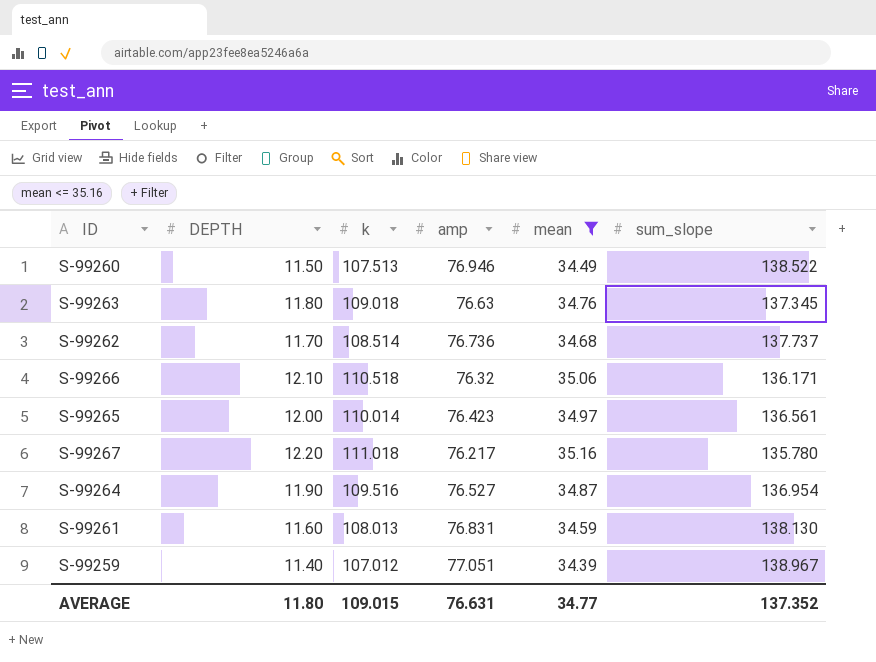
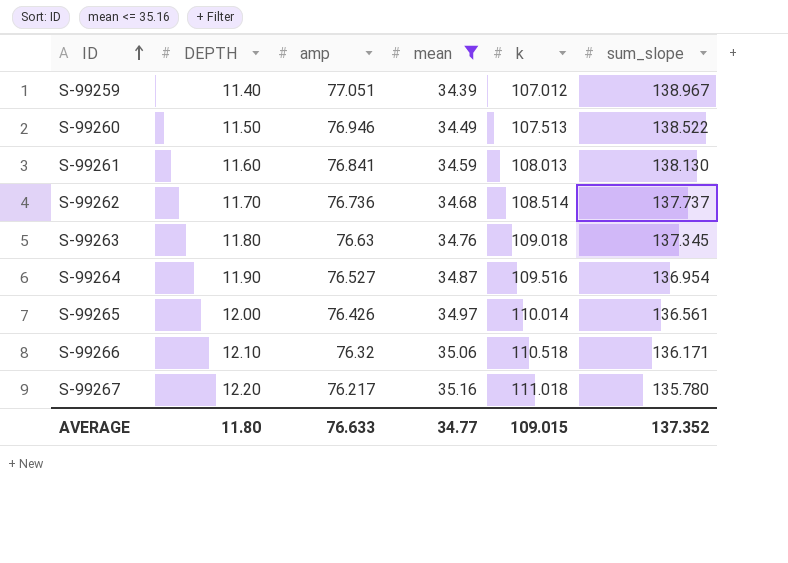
row order: none -> ID ascending
column k | position: 3 -> 5
S-99261 | amp: 76.831 -> 76.841
S-99265 | amp: 76.423 -> 76.426
AVERAGE | amp: 76.631 -> 76.633

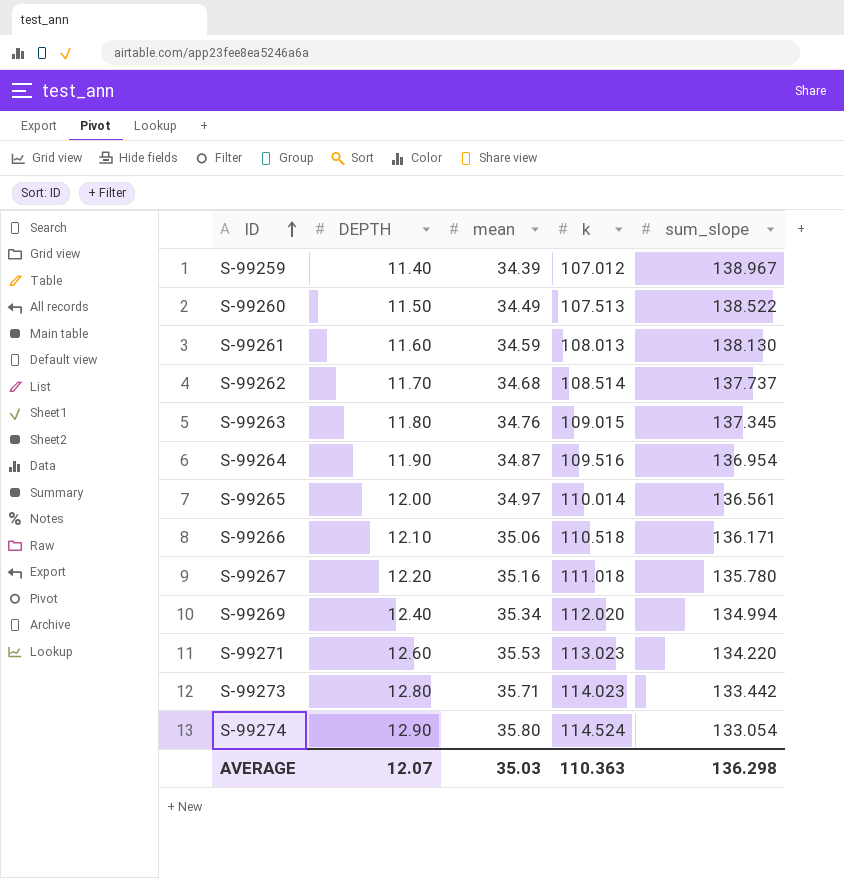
filter: mean <= 35.16 -> none
column amp | position: 3 -> none
S-99263 | k: 109.018 -> 109.015
AVERAGE | DEPTH: 11.80 -> 12.07
AVERAGE | mean: 34.77 -> 35.03
AVERAGE | k: 109.015 -> 110.363
AVERAGE | sum_slope: 137.352 -> 136.298

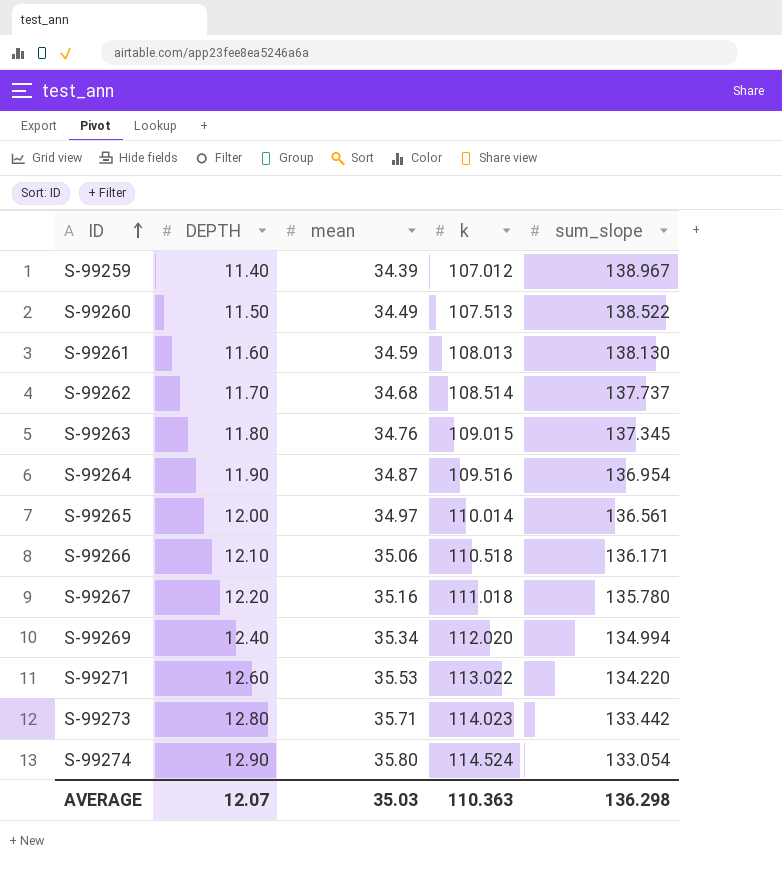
S-99271 | k: 113.023 -> 113.022

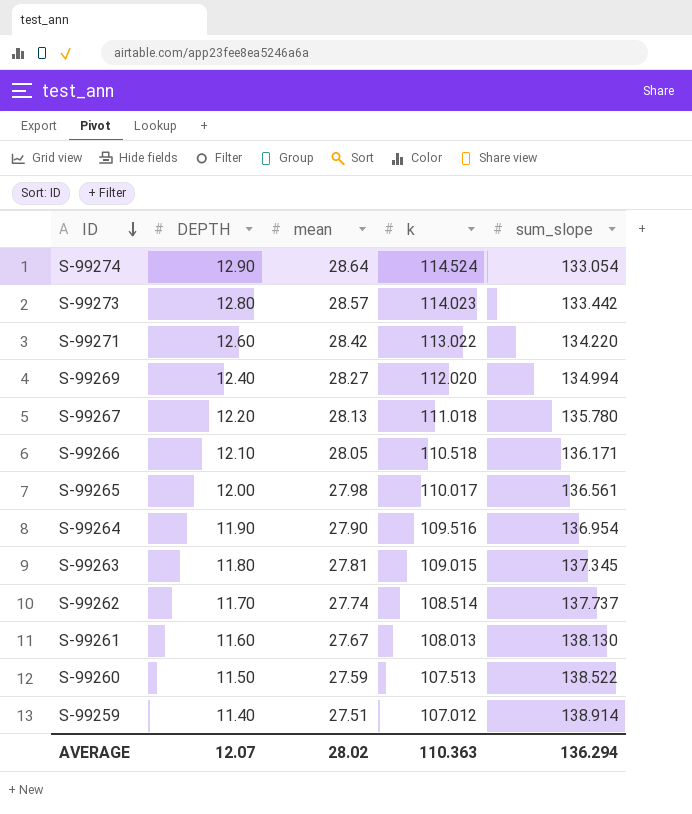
row order: ID ascending -> ID descending
S-99274 | mean: 35.80 -> 28.64
S-99273 | mean: 35.71 -> 28.57
S-99271 | mean: 35.53 -> 28.42
S-99269 | mean: 35.34 -> 28.27
S-99267 | mean: 35.16 -> 28.13
S-99266 | mean: 35.06 -> 28.05
S-99265 | mean: 34.97 -> 27.98
S-99265 | k: 110.014 -> 110.017
S-99264 | mean: 34.87 -> 27.90
S-99263 | mean: 34.76 -> 27.81
S-99262 | mean: 34.68 -> 27.74
S-99261 | mean: 34.59 -> 27.67
S-99260 | mean: 34.49 -> 27.59
S-99259 | mean: 34.39 -> 27.51
S-99259 | sum_slope: 138.967 -> 138.914
AVERAGE | mean: 35.03 -> 28.02
AVERAGE | sum_slope: 136.298 -> 136.294

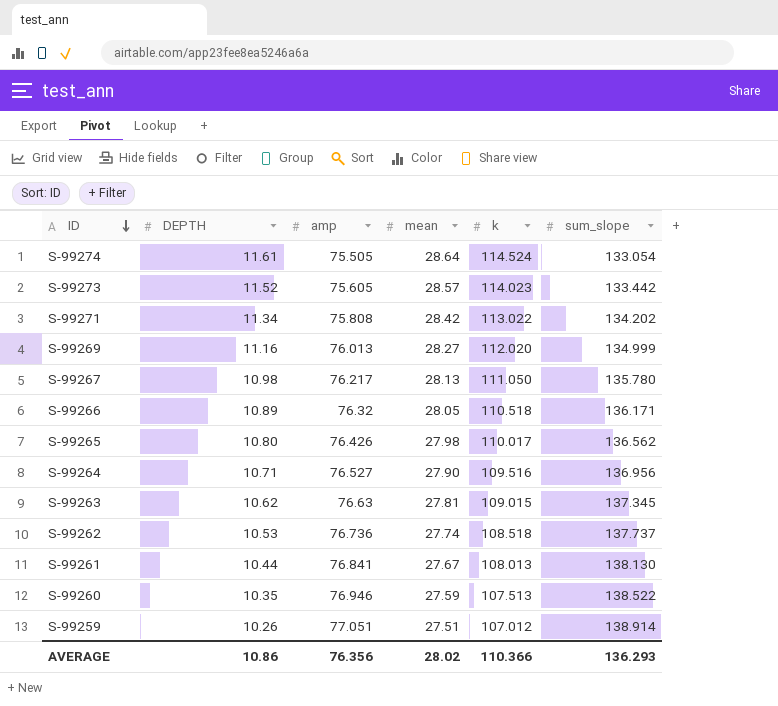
column amp | position: none -> 3
S-99274 | DEPTH: 12.90 -> 11.61
S-99273 | DEPTH: 12.80 -> 11.52
S-99271 | DEPTH: 12.60 -> 11.34
S-99271 | sum_slope: 134.220 -> 134.202
S-99269 | DEPTH: 12.40 -> 11.16
S-99269 | sum_slope: 134.994 -> 134.999
S-99267 | DEPTH: 12.20 -> 10.98
S-99267 | k: 111.018 -> 111.050
S-99266 | DEPTH: 12.10 -> 10.89
S-99265 | DEPTH: 12.00 -> 10.80
S-99265 | sum_slope: 136.561 -> 136.562
S-99264 | DEPTH: 11.90 -> 10.71
S-99264 | sum_slope: 136.954 -> 136.956
S-99263 | DEPTH: 11.80 -> 10.62
S-99262 | DEPTH: 11.70 -> 10.53
S-99262 | k: 108.514 -> 108.518
S-99261 | DEPTH: 11.60 -> 10.44
S-99260 | DEPTH: 11.50 -> 10.35
S-99259 | DEPTH: 11.40 -> 10.26
AVERAGE | DEPTH: 12.07 -> 10.86
AVERAGE | k: 110.363 -> 110.366
AVERAGE | sum_slope: 136.294 -> 136.293

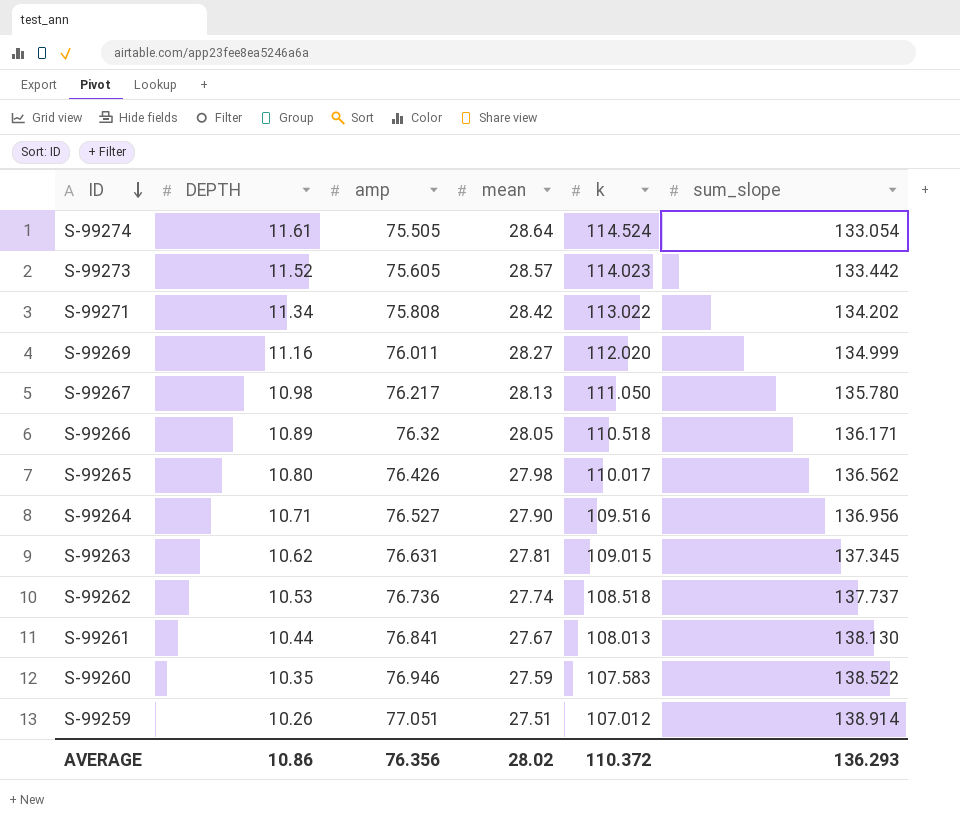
S-99269 | amp: 76.013 -> 76.011
S-99263 | amp: 76.63 -> 76.631
S-99260 | k: 107.513 -> 107.583
AVERAGE | k: 110.366 -> 110.372

